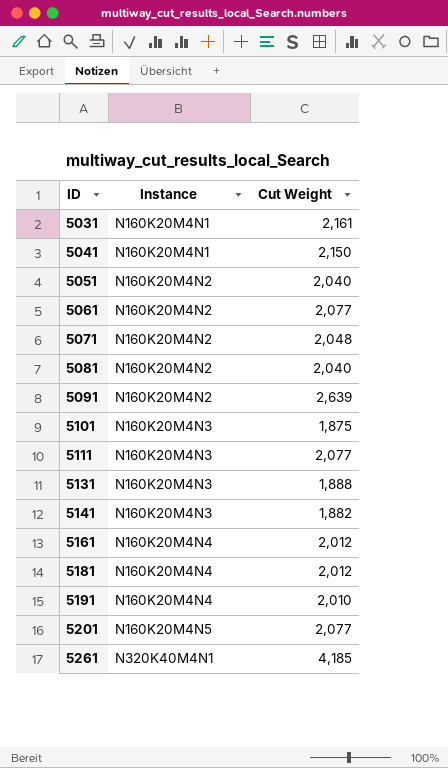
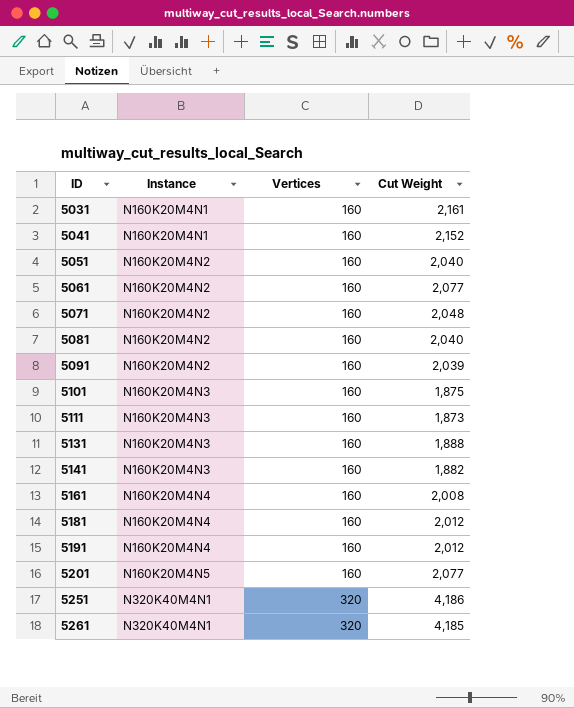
column Vertices | position: none -> 3
5041 | Cut Weight: 2,150 -> 2,152
5091 | Cut Weight: 2,639 -> 2,039
5111 | Cut Weight: 2,077 -> 1,873
5161 | Cut Weight: 2,012 -> 2,008
5191 | Cut Weight: 2,010 -> 2,012
row 5251: none -> N320K40M4N1 | 320 | 4,186

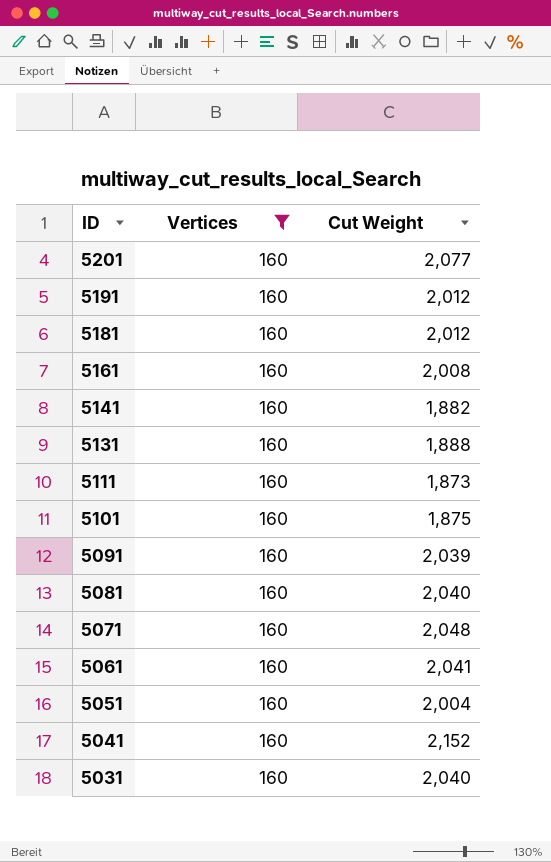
filter: none -> Vertices = 160
row order: ID ascending -> ID descending
column Instance | position: 2 -> none
5061 | Cut Weight: 2,077 -> 2,041
5051 | Cut Weight: 2,040 -> 2,004
5031 | Cut Weight: 2,161 -> 2,040

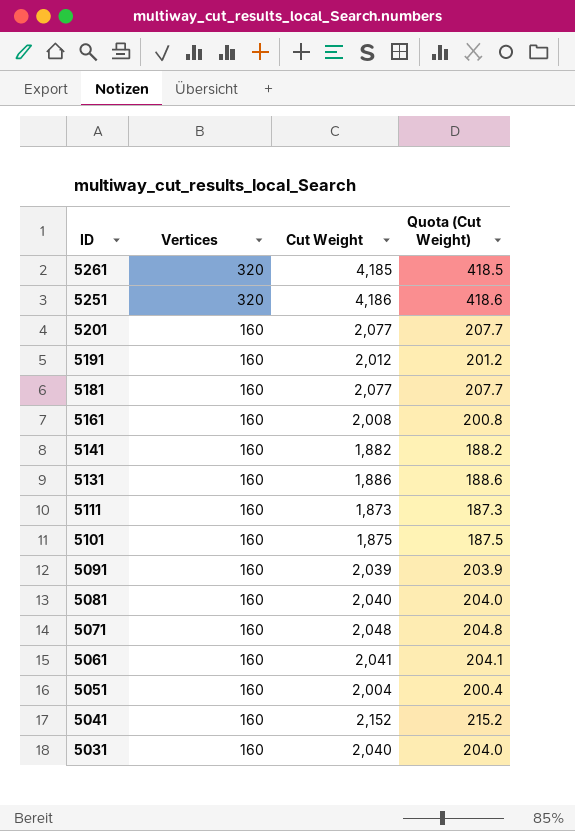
filter: Vertices = 160 -> none
column Quota (Cut Weight) | formula: none -> [Cut Weight] * 0.1
5181 | Cut Weight: 2,012 -> 2,077
5131 | Cut Weight: 1,888 -> 1,886

